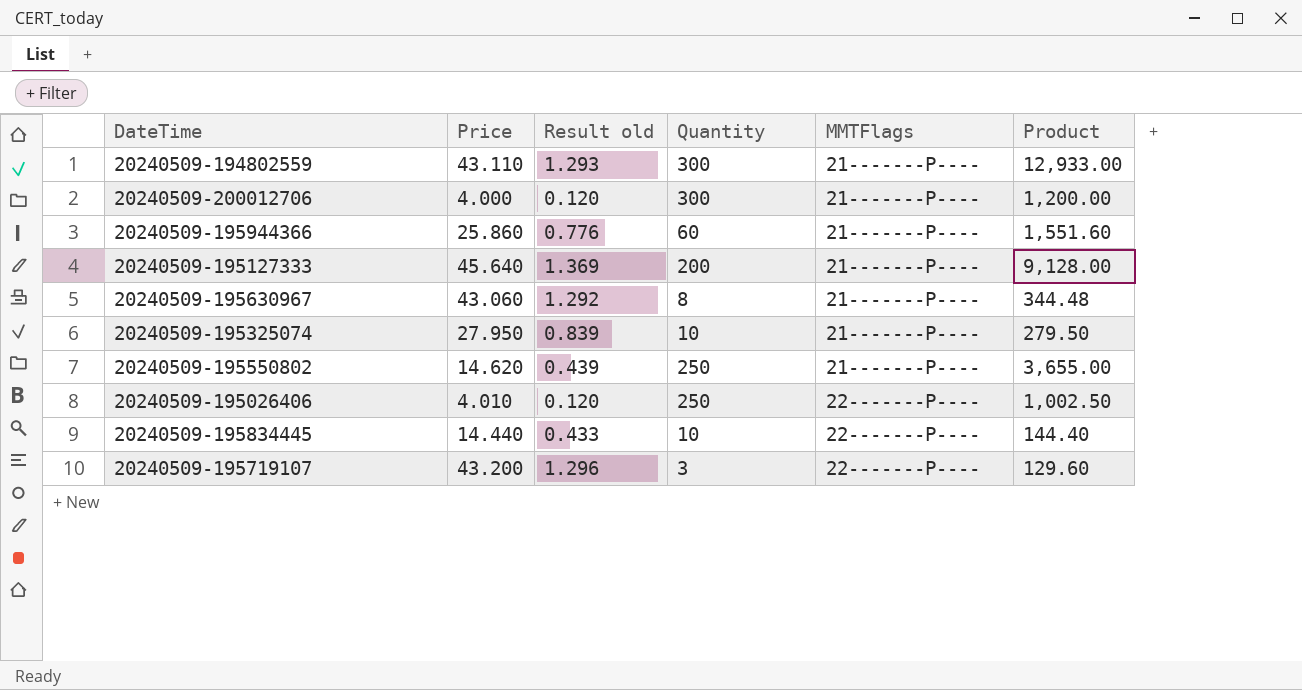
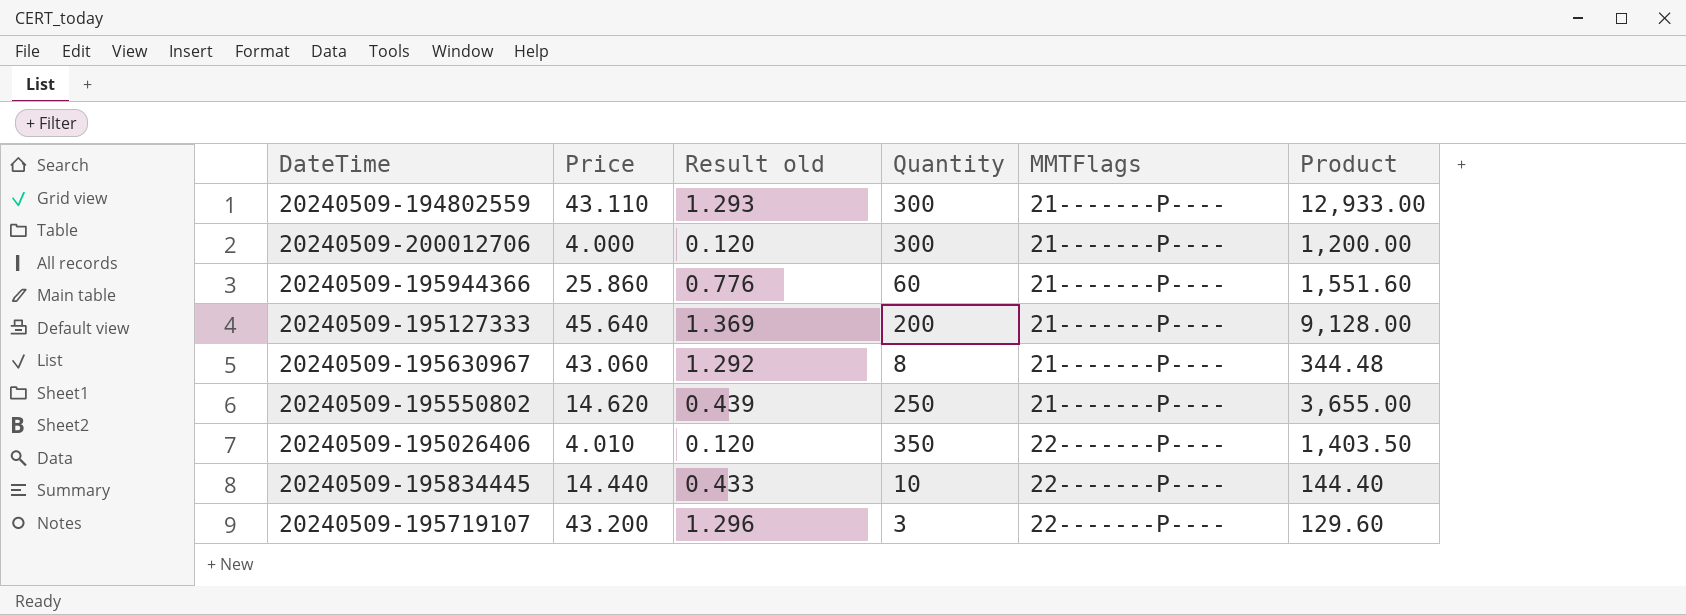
row 20240509-195325074: 27.950 | 0.839 | 10 | 21-------P---- | 279.50 -> none
20240509-195026406 | Quantity: 250 -> 350
20240509-195026406 | Product: 1,002.50 -> 1,403.50

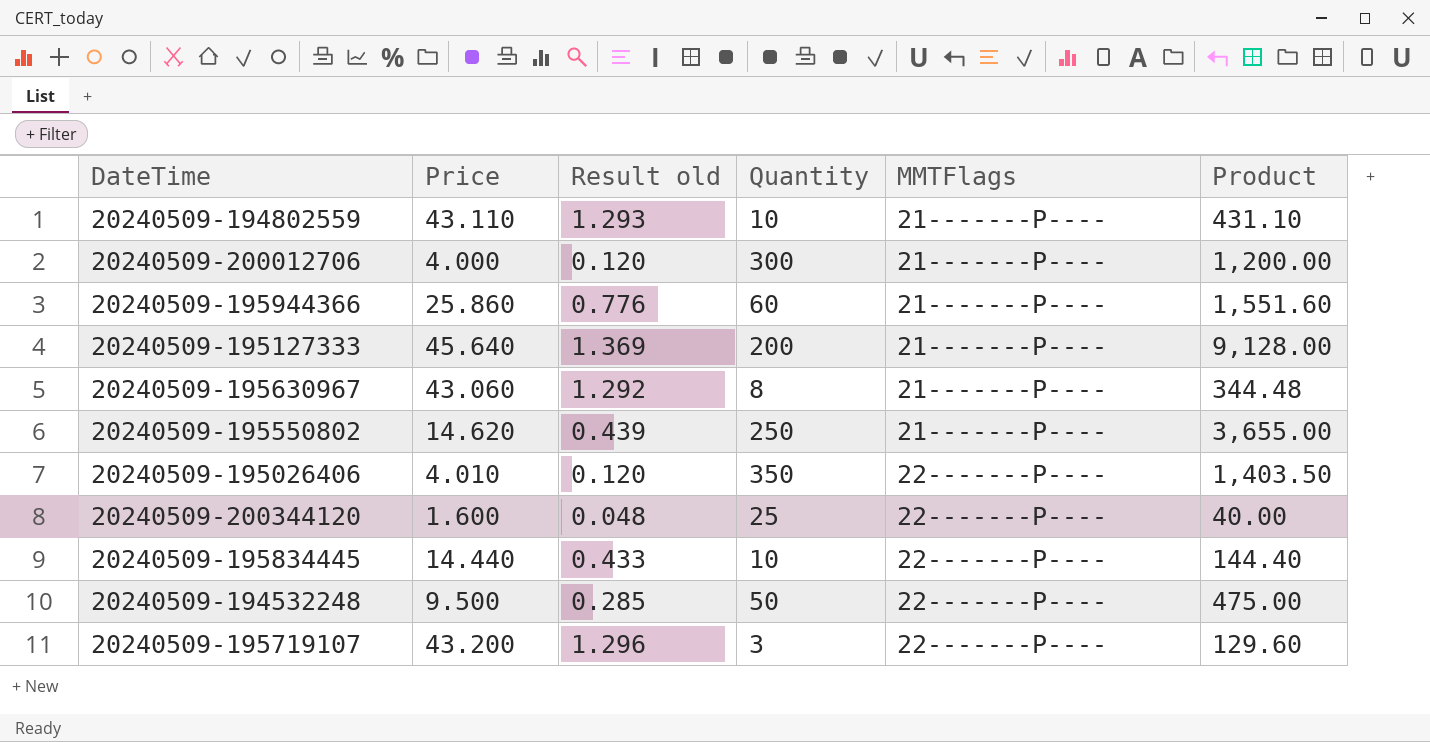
20240509-194802559 | Quantity: 300 -> 10
20240509-194802559 | Product: 12,933.00 -> 431.10
row 20240509-200344120: none -> 1.600 | 0.048 | 25 | 22-------P---- | 40.00
row 20240509-194532248: none -> 9.500 | 0.285 | 50 | 22-------P---- | 475.00

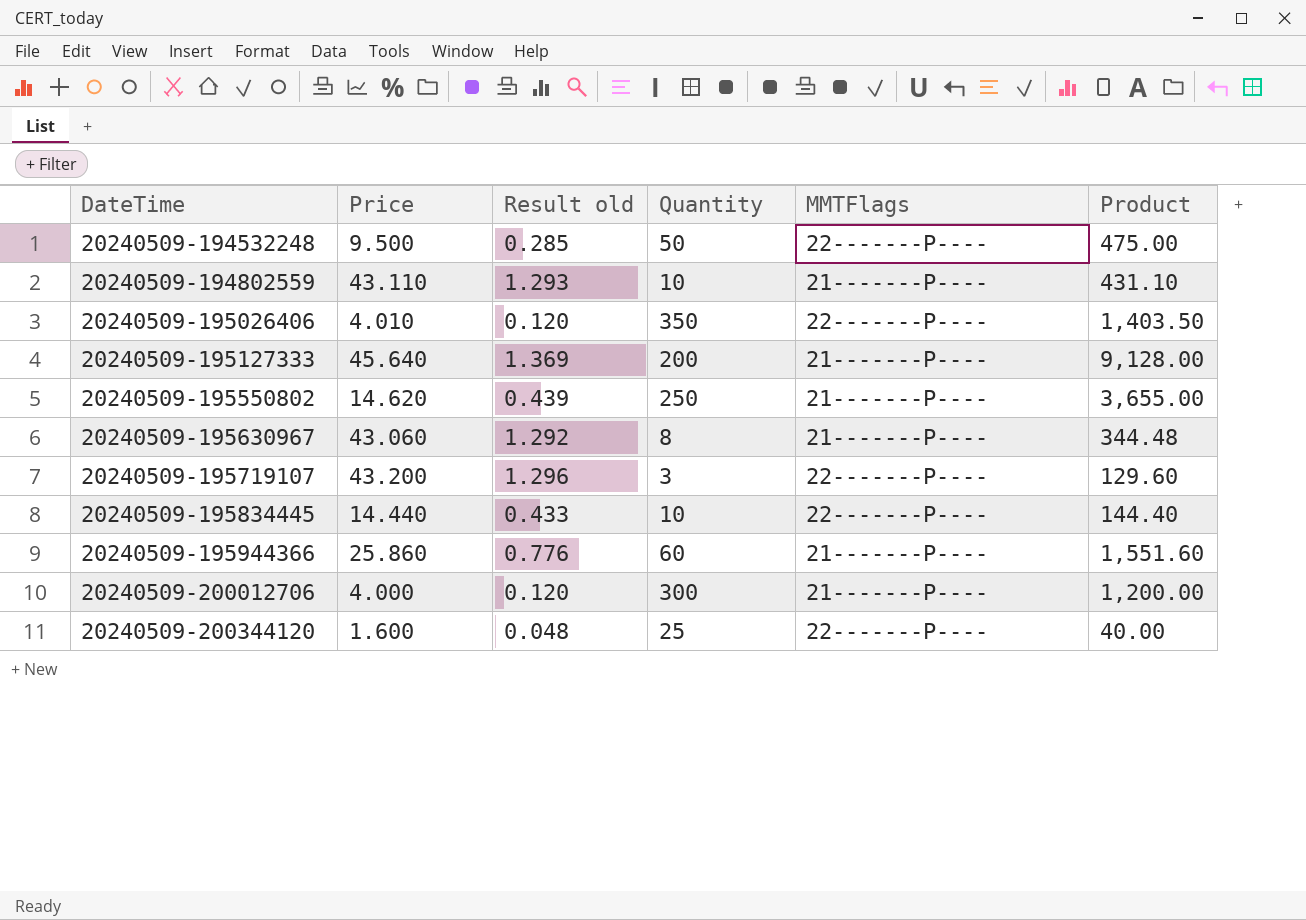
row order: MMTFlags ascending -> DateTime ascending

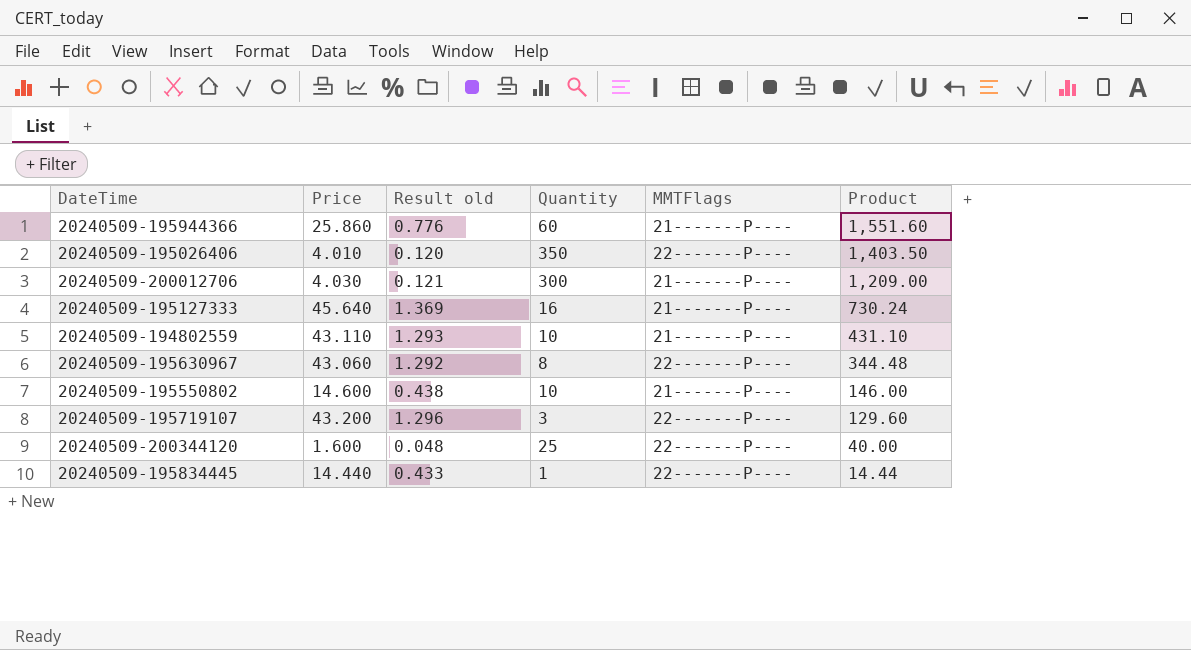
row order: DateTime ascending -> Product descending
row 20240509-194532248: 9.500 | 0.285 | 50 | 22-------P---- | 475.00 -> none
20240509-200012706 | Price: 4.000 -> 4.030
20240509-200012706 | Result old: 0.120 -> 0.121
20240509-200012706 | Product: 1,200.00 -> 1,209.00
20240509-195127333 | Quantity: 200 -> 16
20240509-195127333 | Product: 9,128.00 -> 730.24
20240509-195630967 | MMTFlags: 21-------P---- -> 22-------P----
20240509-195550802 | Price: 14.620 -> 14.600
20240509-195550802 | Result old: 0.439 -> 0.438
20240509-195550802 | Quantity: 250 -> 10
20240509-195550802 | Product: 3,655.00 -> 146.00
20240509-195834445 | Quantity: 10 -> 1
20240509-195834445 | Product: 144.40 -> 14.44

